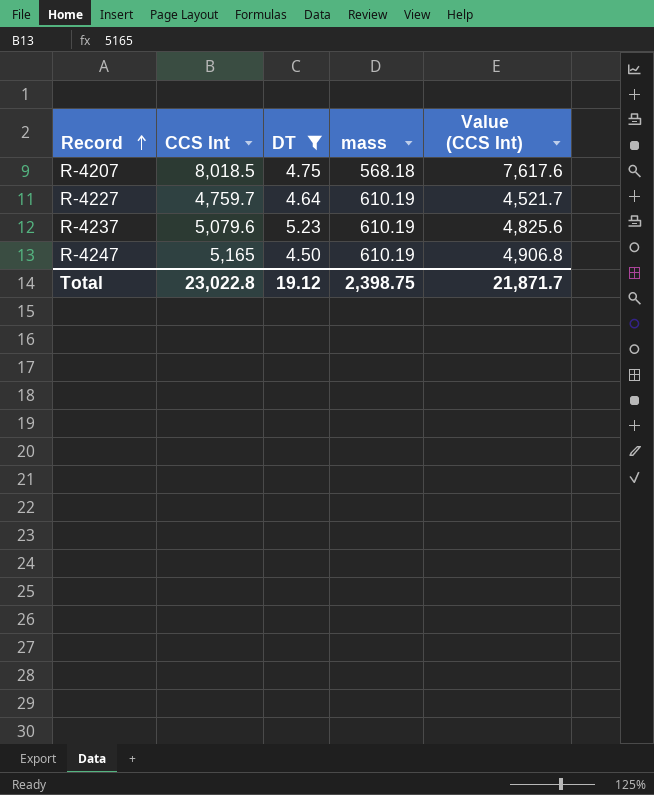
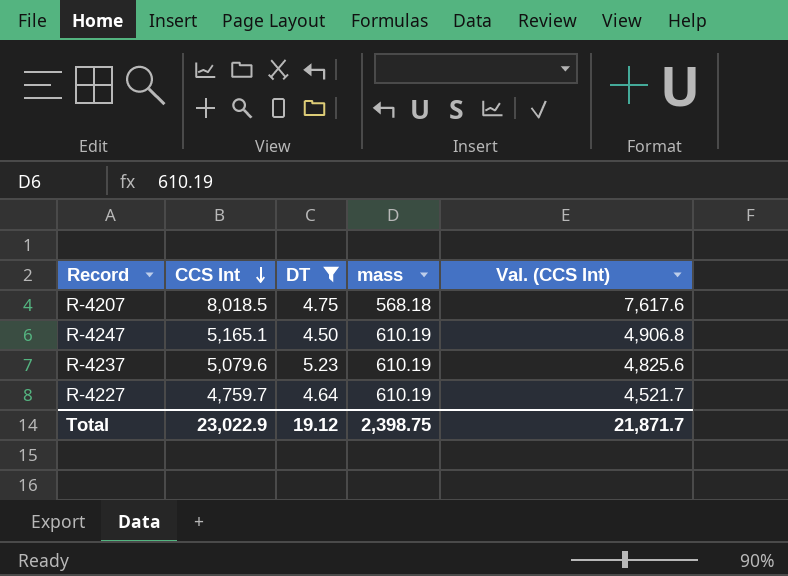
row order: Record ascending -> CCS Int descending
column name: Value (CCS Int) -> Val. (CCS Int)
R-4247 | CCS Int: 5,165 -> 5,165.1
Total | CCS Int: 23,022.8 -> 23,022.9

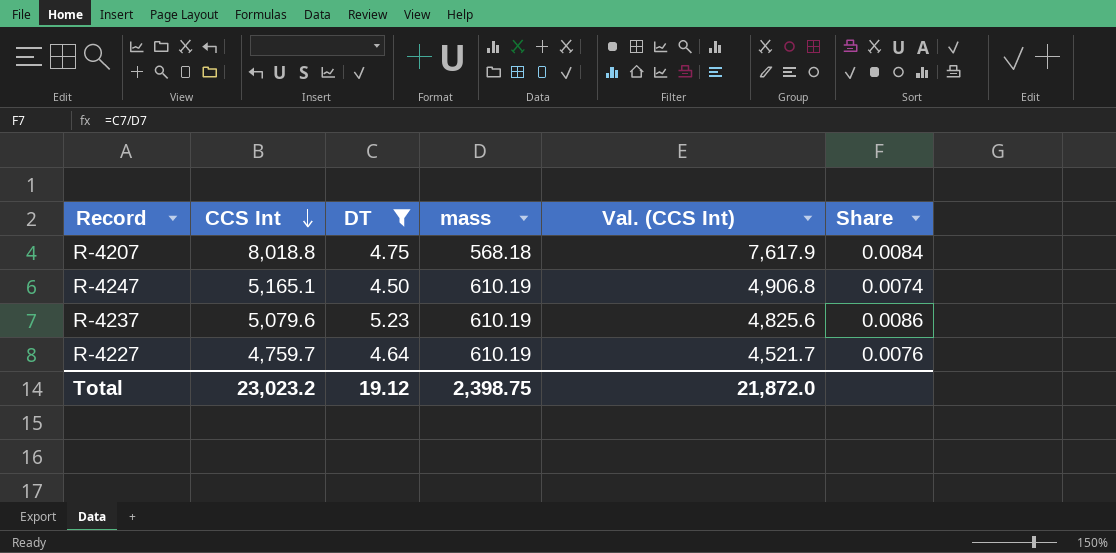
column Share | formula: none -> [DT] / [mass]
R-4207 | CCS Int: 8,018.5 -> 8,018.8
R-4207 | Val. (CCS Int): 7,617.6 -> 7,617.9
Total | CCS Int: 23,022.9 -> 23,023.2
Total | Val. (CCS Int): 21,871.7 -> 21,872.0

